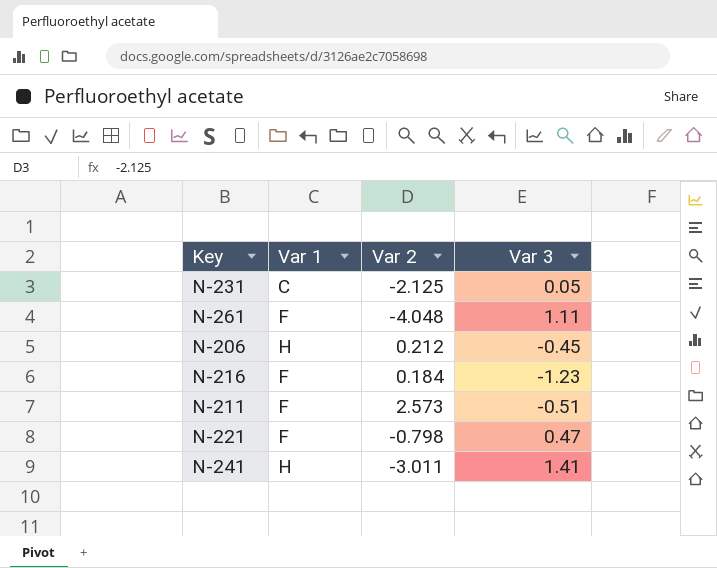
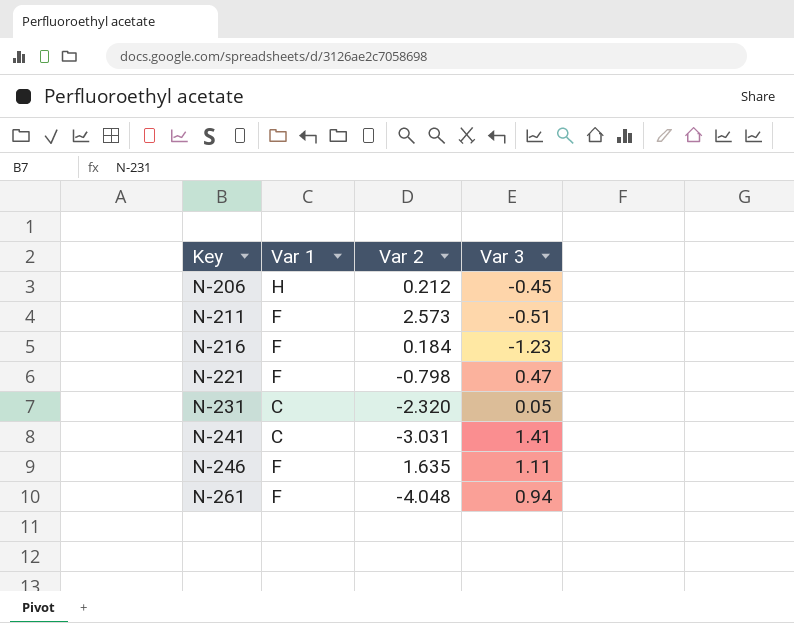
row order: none -> Key ascending
N-231 | Var 2: -2.125 -> -2.320
N-241 | Var 1: H -> C
N-241 | Var 2: -3.011 -> -3.031
row N-246: none -> F | 1.635 | 1.11
N-261 | Var 3: 1.11 -> 0.94

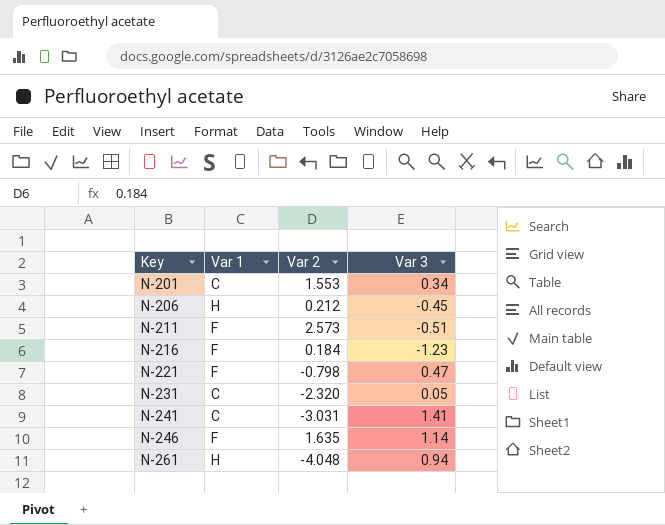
row N-201: none -> C | 1.553 | 0.34
N-246 | Var 3: 1.11 -> 1.14
N-261 | Var 1: F -> H

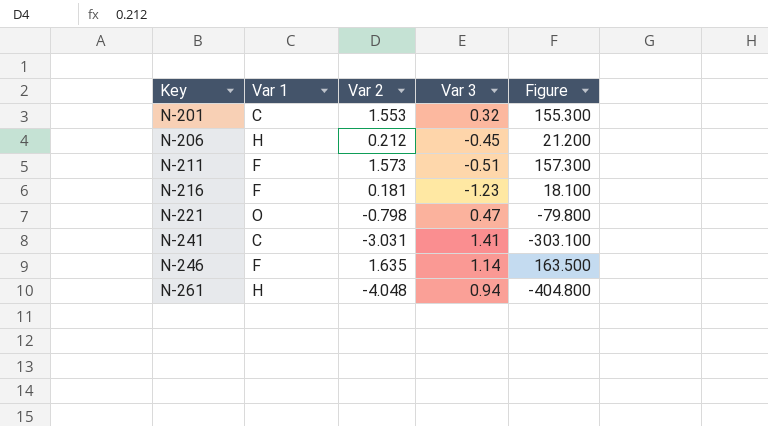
column Figure | formula: none -> [Var 2] * 100
row N-231: C | -2.320 | 0.05 -> none
N-201 | Var 3: 0.34 -> 0.32
N-211 | Var 2: 2.573 -> 1.573
N-216 | Var 2: 0.184 -> 0.181
N-221 | Var 1: F -> O

